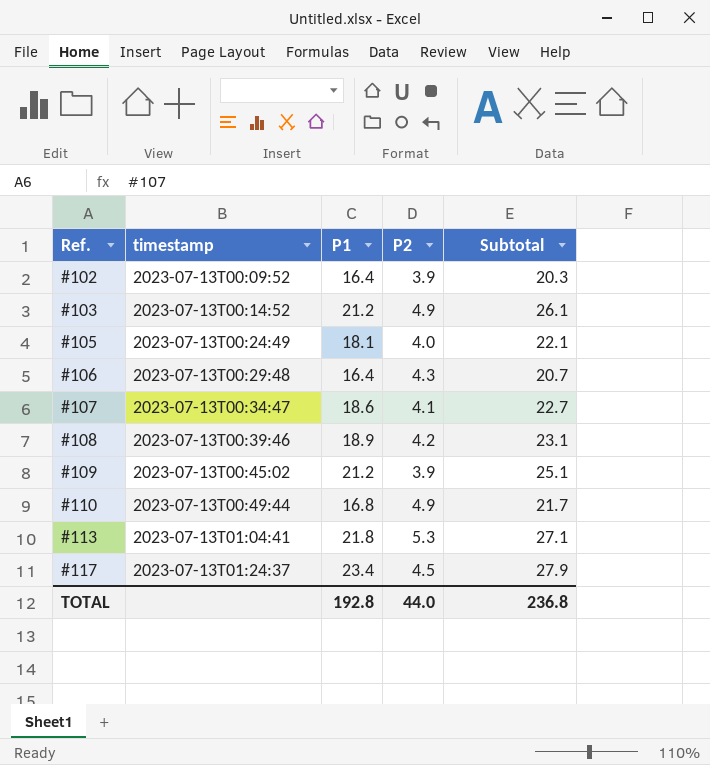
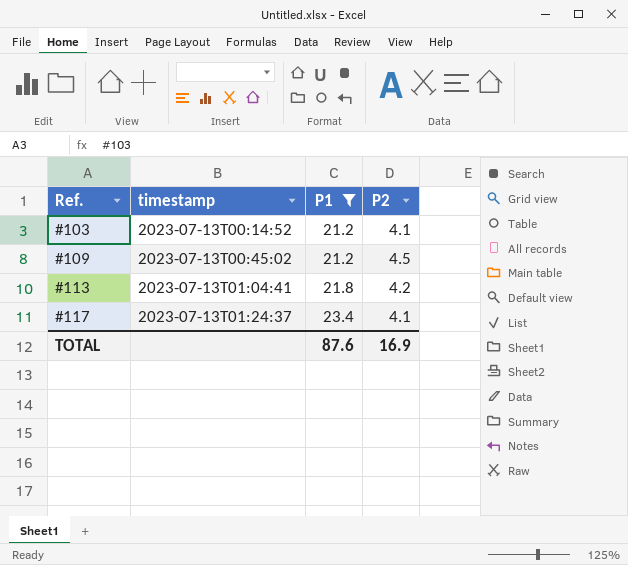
filter: none -> P1 >= 21.2
column Subtotal | formula: [P1] + [P2] -> none
#103 | P2: 4.9 -> 4.1
#109 | P2: 3.9 -> 4.5
#113 | P2: 5.3 -> 4.2
#117 | P2: 4.5 -> 4.1
TOTAL | P1: 192.8 -> 87.6
TOTAL | P2: 44.0 -> 16.9

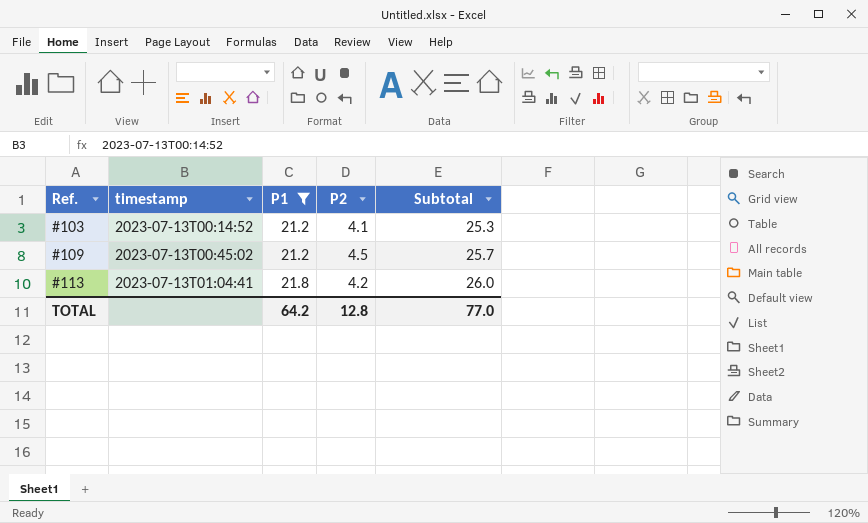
column Subtotal | formula: none -> [P1] + [P2]
row #117: 2023-07-13T01:24:37 | 23.4 | 4.1 -> none
TOTAL | P1: 87.6 -> 64.2
TOTAL | P2: 16.9 -> 12.8

